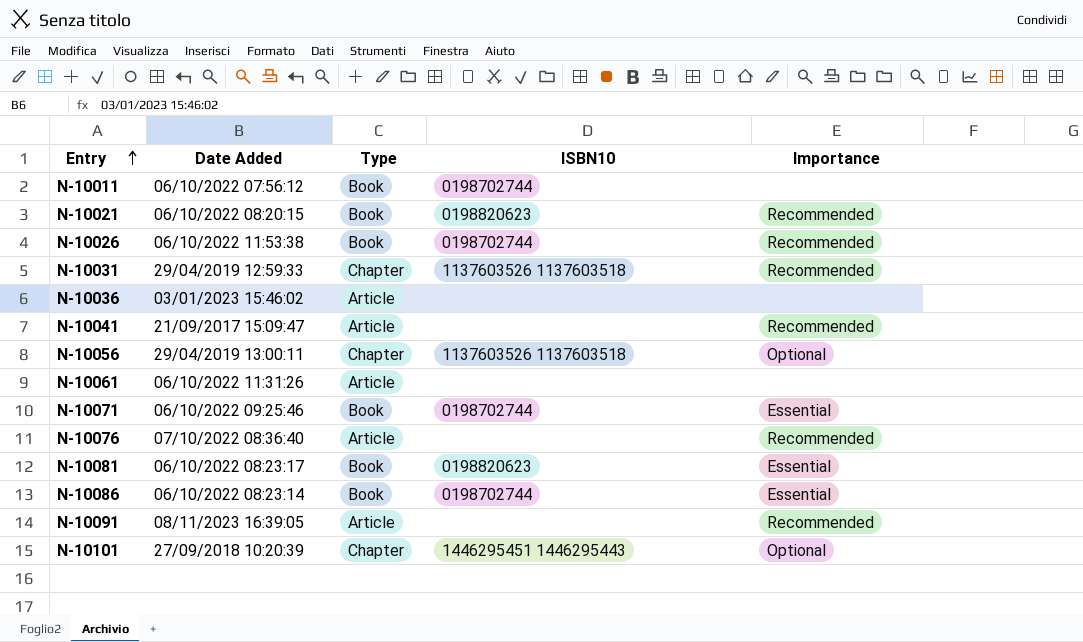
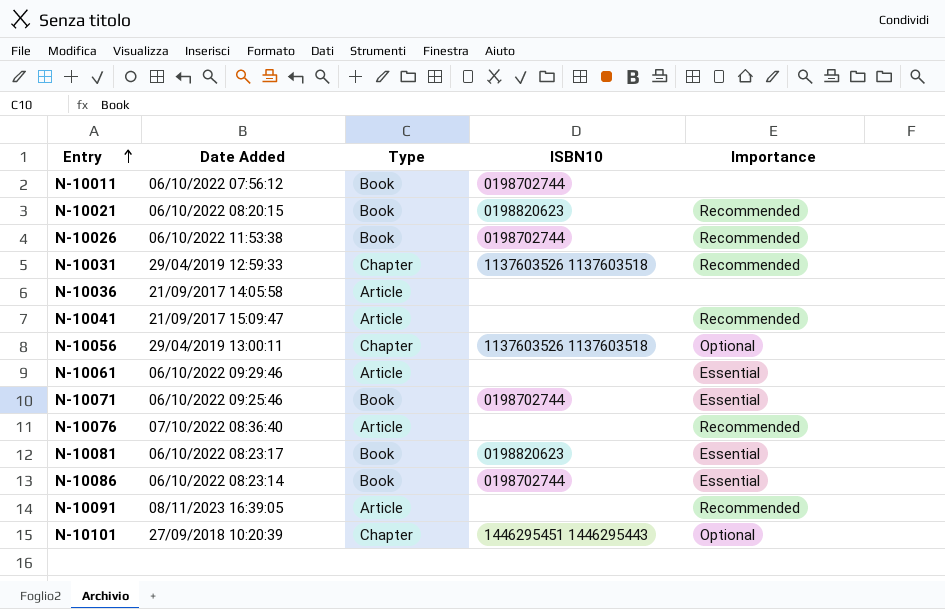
N-10036 | Date Added: 03/01/2023 15:46:02 -> 21/09/2017 14:05:58
N-10061 | Date Added: 06/10/2022 11:31:26 -> 06/10/2022 09:29:46
N-10061 | Importance: none -> Essential

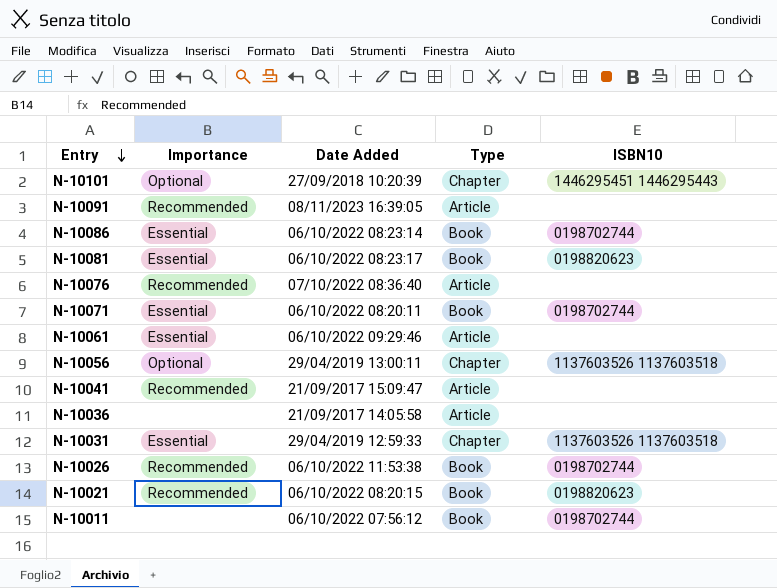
row order: Entry ascending -> Entry descending
column Importance | position: 5 -> 2
N-10071 | Date Added: 06/10/2022 09:25:46 -> 06/10/2022 08:20:11
N-10031 | Importance: Recommended -> Essential

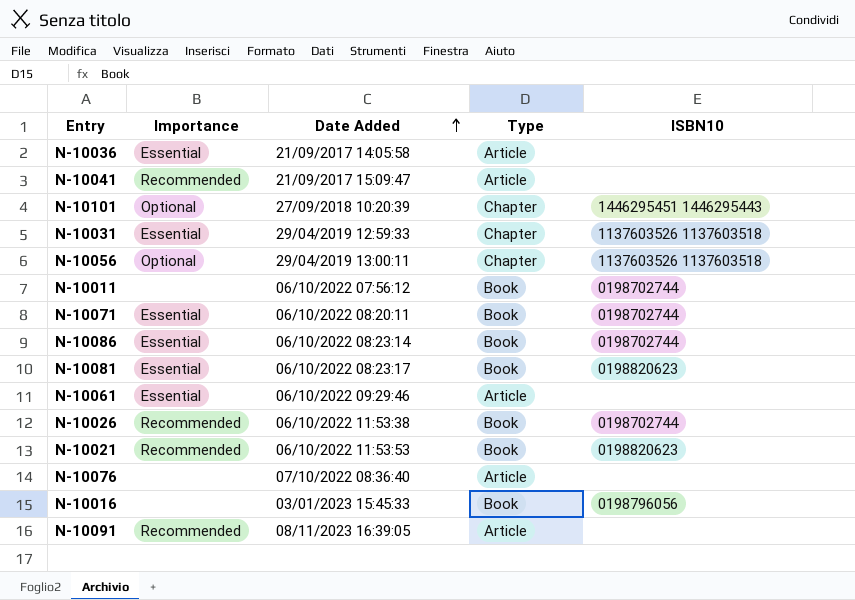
row order: Entry descending -> Date Added ascending
N-10036 | Importance: none -> Essential
N-10021 | Date Added: 06/10/2022 08:20:15 -> 06/10/2022 11:53:53
N-10076 | Importance: Recommended -> none
row N-10016: none -> none | 03/01/2023 15:45:33 | Book | 0198796056

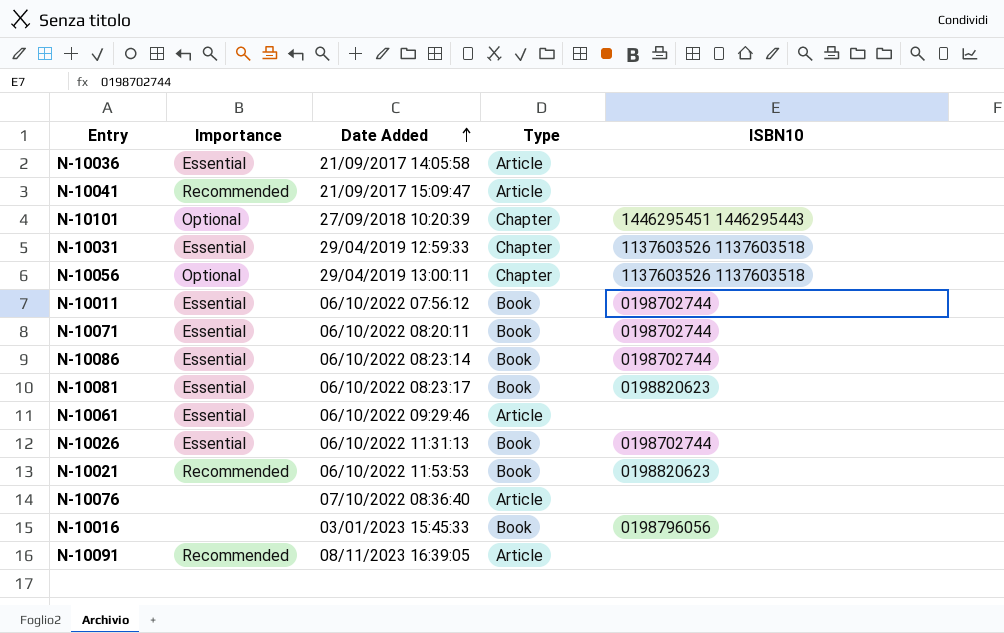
N-10011 | Importance: none -> Essential
N-10026 | Importance: Recommended -> Essential
N-10026 | Date Added: 06/10/2022 11:53:38 -> 06/10/2022 11:31:13

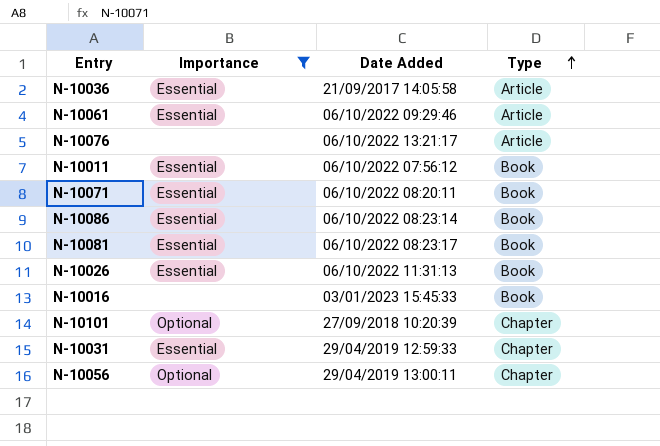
filter: none -> Importance != Recommended
row order: Date Added ascending -> Type ascending
column ISBN10 | position: 5 -> none
N-10076 | Date Added: 07/10/2022 08:36:40 -> 06/10/2022 13:21:17

